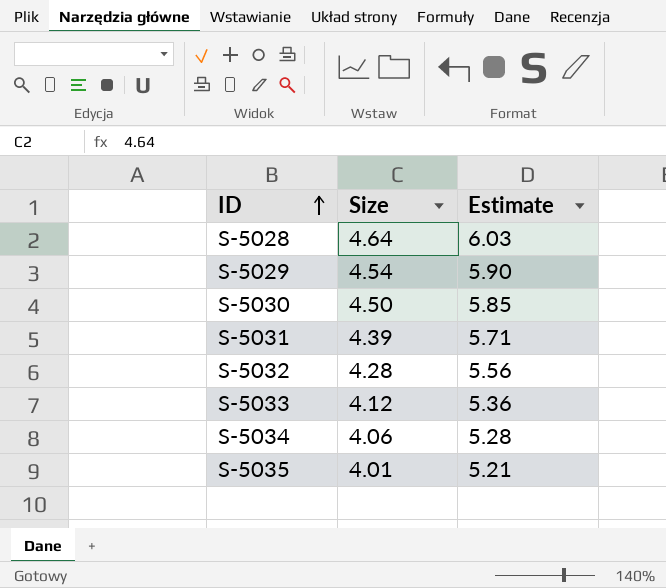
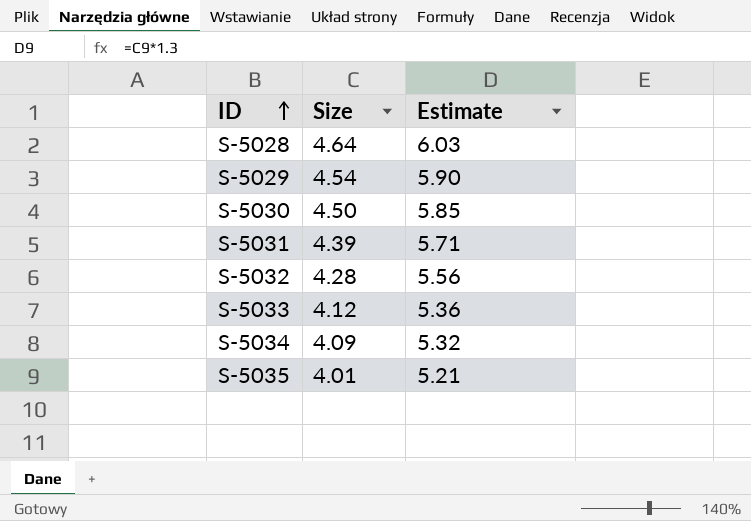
S-5034 | Size: 4.06 -> 4.09
S-5034 | Estimate: 5.28 -> 5.32

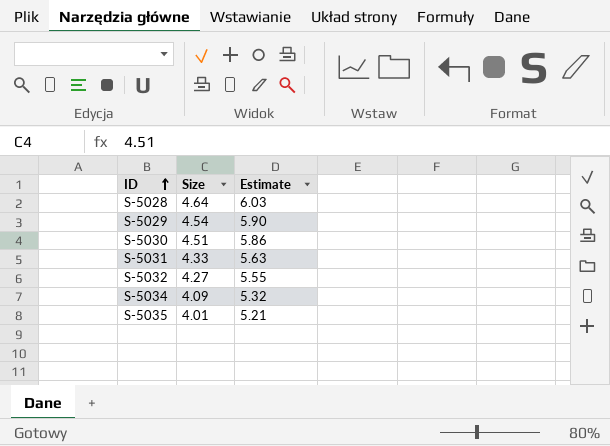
row S-5033: 4.12 | 5.36 -> none
S-5030 | Size: 4.50 -> 4.51
S-5030 | Estimate: 5.85 -> 5.86
S-5031 | Size: 4.39 -> 4.33
S-5031 | Estimate: 5.71 -> 5.63
S-5032 | Size: 4.28 -> 4.27
S-5032 | Estimate: 5.56 -> 5.55

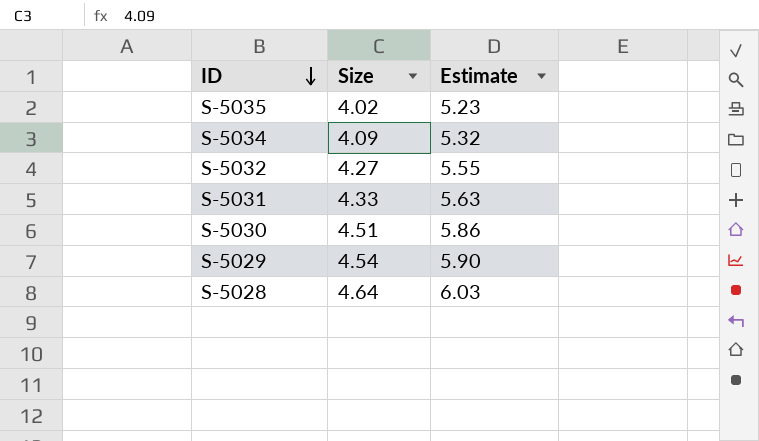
row order: ID ascending -> ID descending
S-5035 | Size: 4.01 -> 4.02
S-5035 | Estimate: 5.21 -> 5.23

